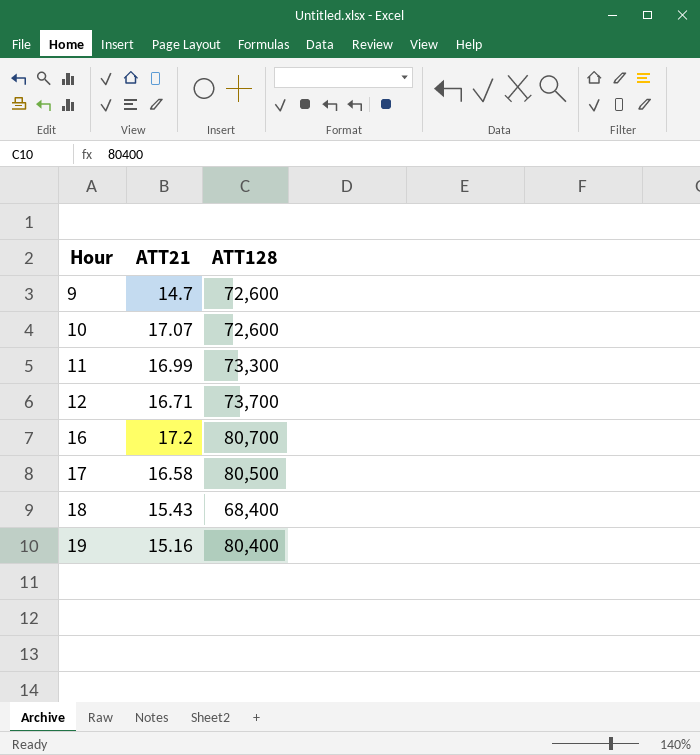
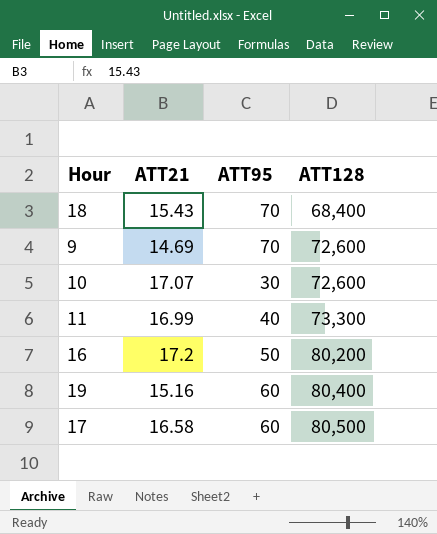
row order: Hour ascending -> ATT128 ascending
column ATT95 | position: none -> 3
row 12: 16.71 | 73,700 -> none
9 | ATT21: 14.7 -> 14.69
16 | ATT128: 80,700 -> 80,200

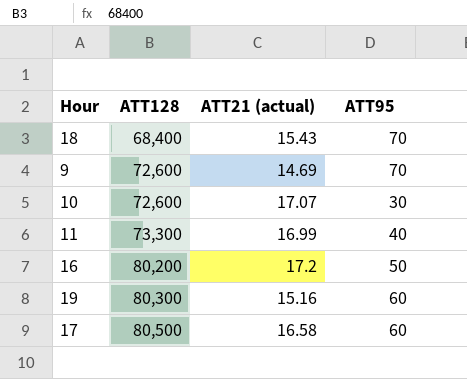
column ATT128 | position: 4 -> 2
column name: ATT21 -> ATT21 (actual)
19 | ATT128: 80,400 -> 80,300

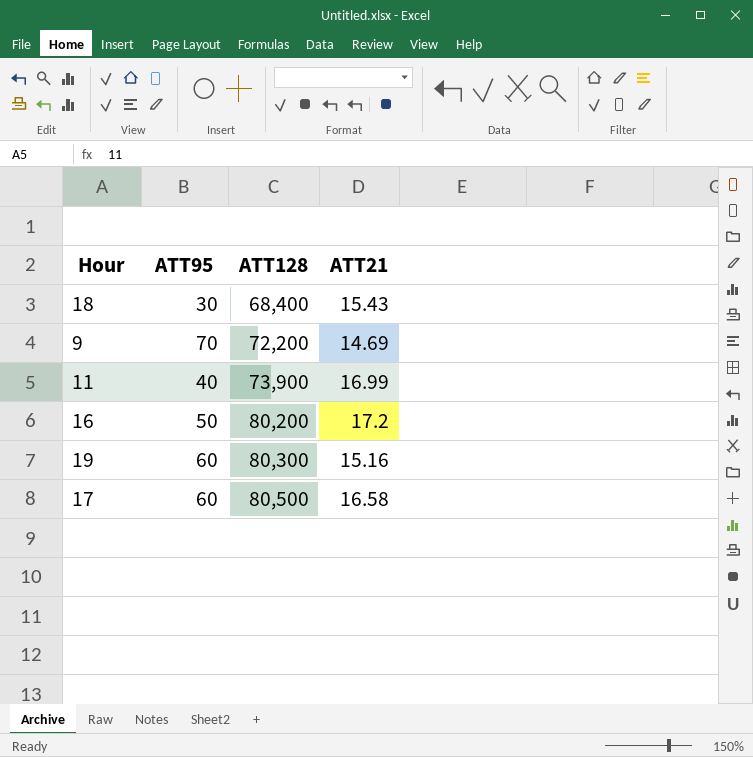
column ATT95 | position: 4 -> 2
column name: ATT21 (actual) -> ATT21
row 10: 72,600 | 17.07 | 30 -> none
18 | ATT95: 70 -> 30
9 | ATT128: 72,600 -> 72,200
11 | ATT128: 73,300 -> 73,900

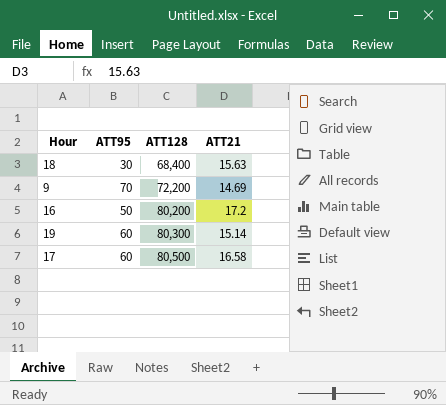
row 11: 40 | 73,900 | 16.99 -> none
18 | ATT21: 15.43 -> 15.63
19 | ATT21: 15.16 -> 15.14

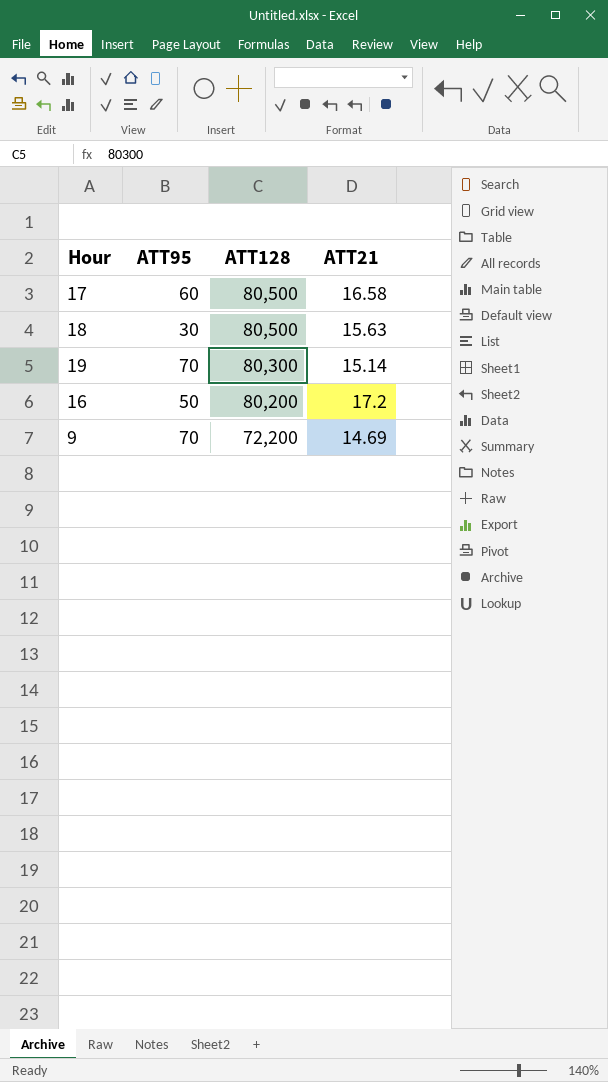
row order: ATT128 ascending -> ATT128 descending
18 | ATT128: 68,400 -> 80,500
19 | ATT95: 60 -> 70

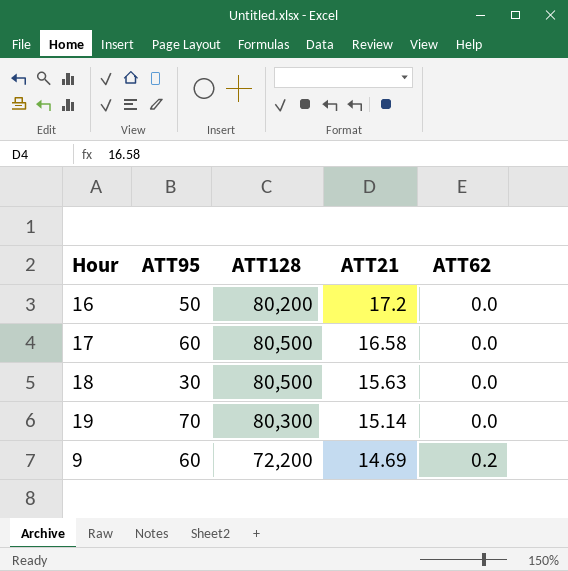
row order: ATT128 descending -> ATT21 descending
column ATT62 | position: none -> 5
9 | ATT95: 70 -> 60

